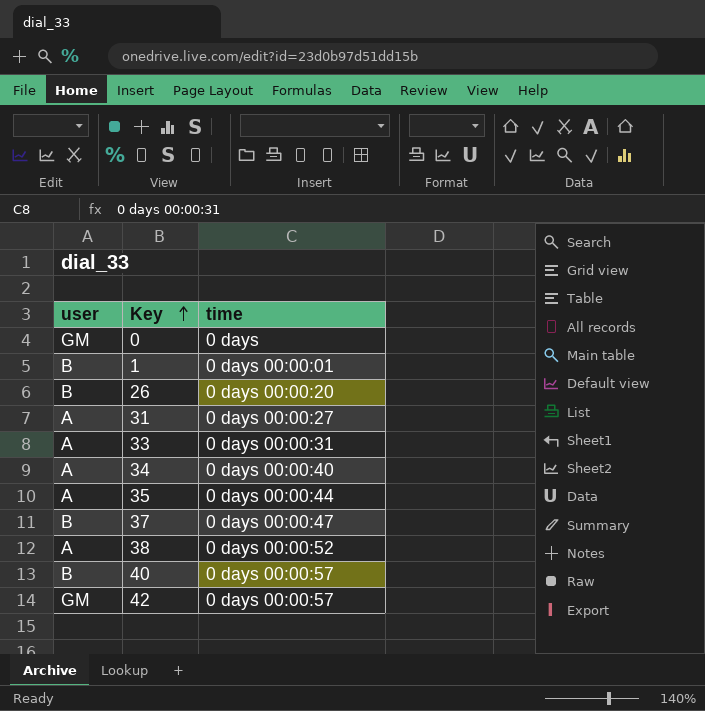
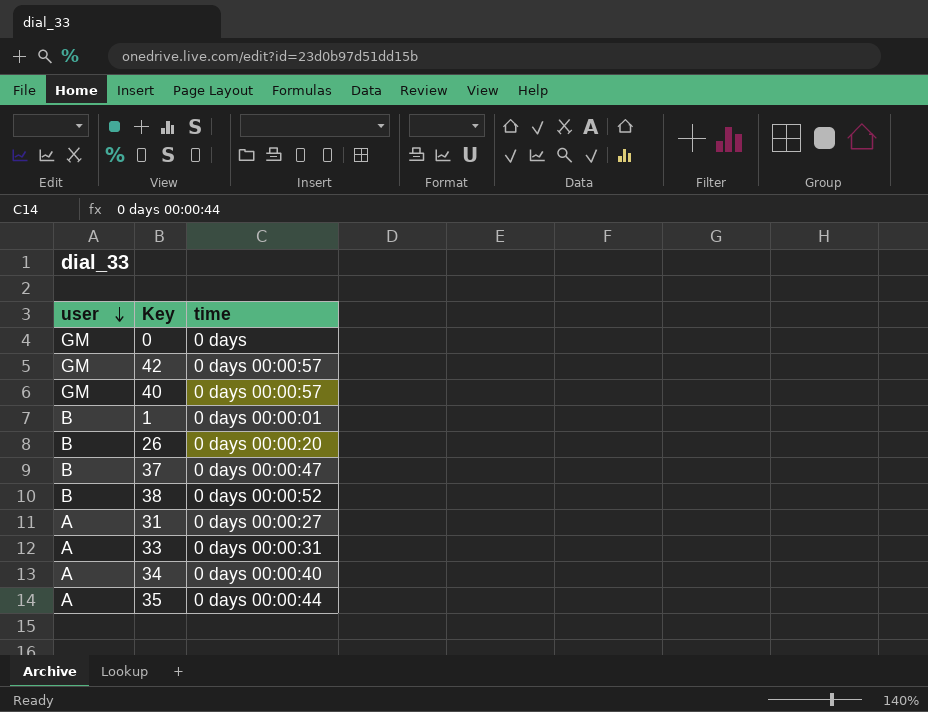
row order: Key ascending -> user descending
40 | user: B -> GM
38 | user: A -> B

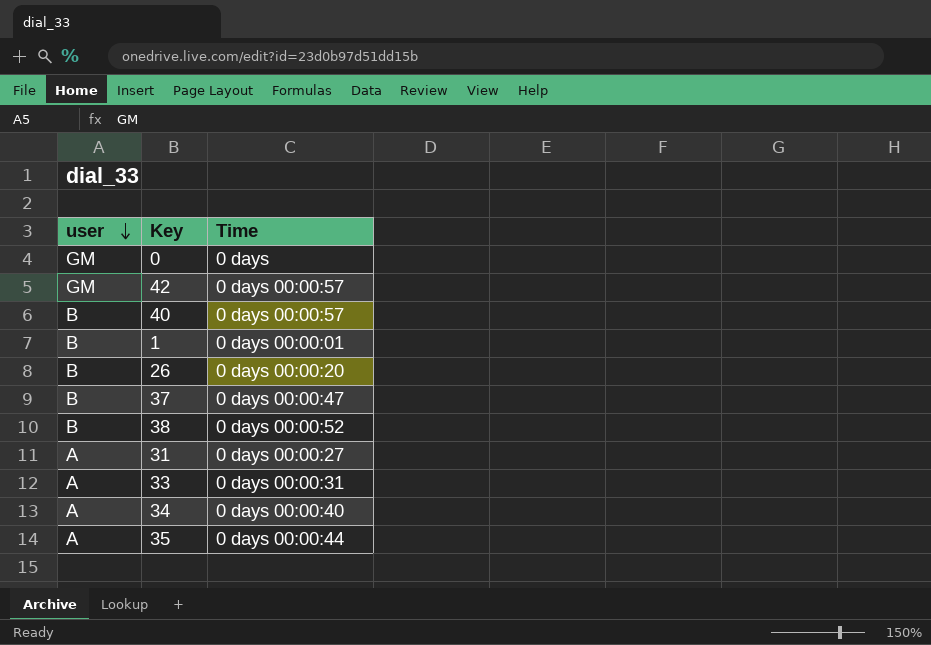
column name: time -> Time
40 | user: GM -> B

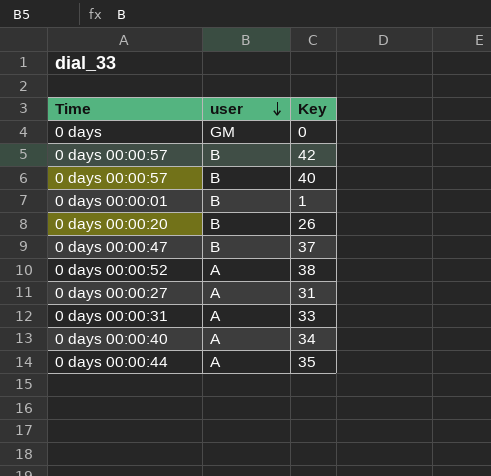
column Time | position: 3 -> 1
42 | user: GM -> B
38 | user: B -> A

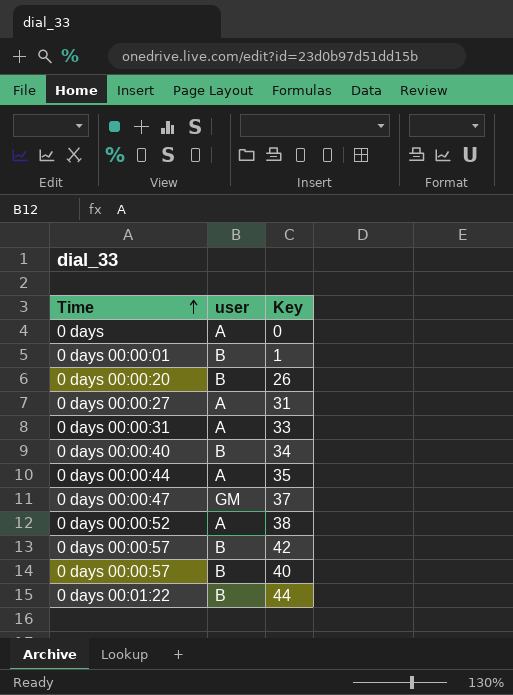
row order: user descending -> Time ascending
0 | user: GM -> A
34 | user: A -> B
37 | user: B -> GM
row 44: none -> 0 days 00:01:22 | B

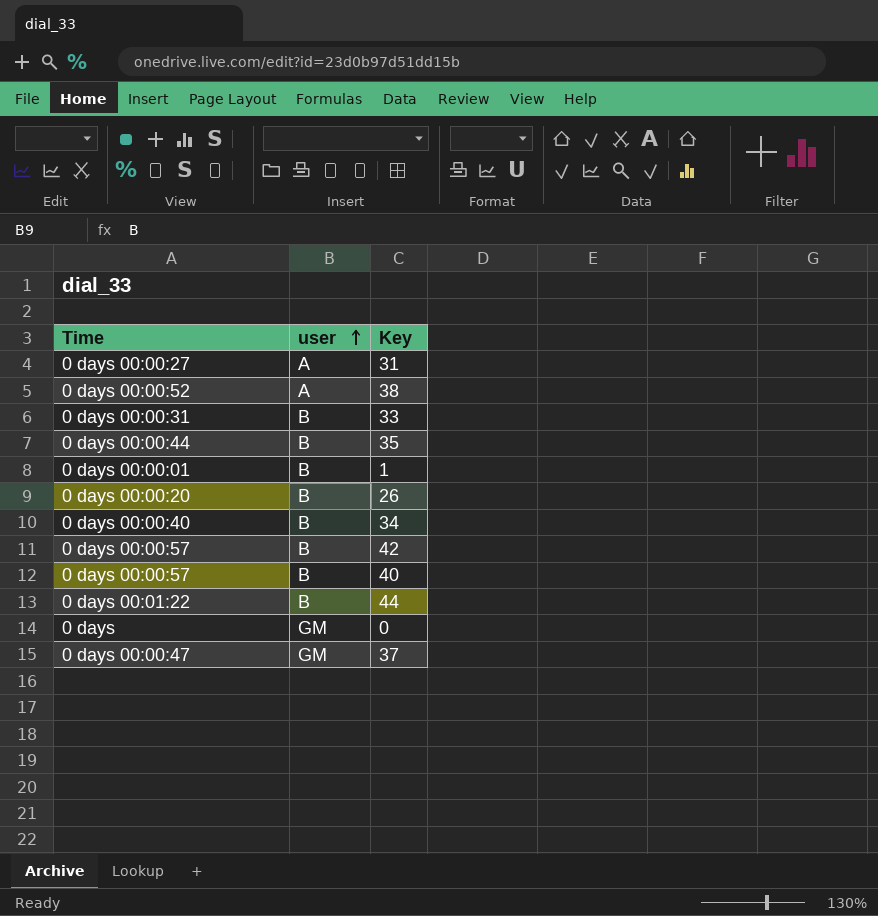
row order: Time ascending -> user ascending
33 | user: A -> B
35 | user: A -> B
0 | user: A -> GM

